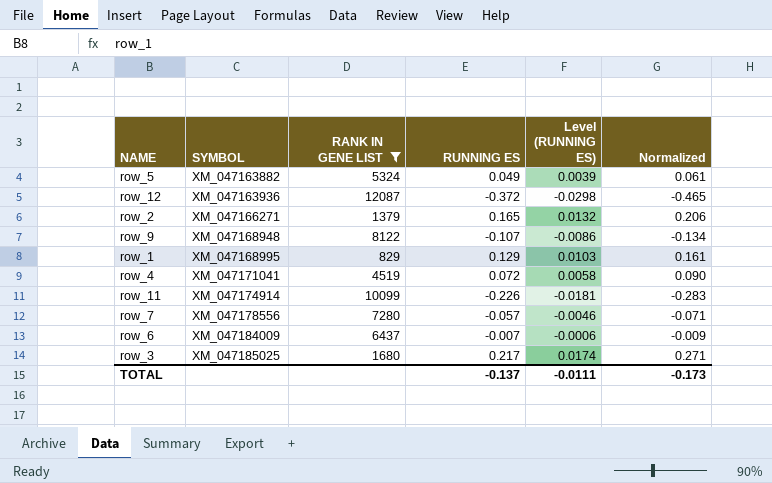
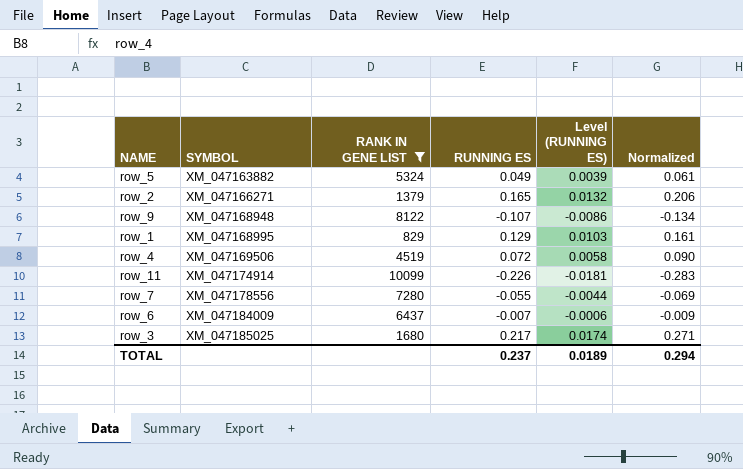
row row_12: XM_047163936 | 12087 | -0.372 | -0.0298 | -0.465 -> none
row_4 | SYMBOL: XM_047171041 -> XM_047169506
row_7 | RUNNING ES: -0.057 -> -0.055
row_7 | Level (RUNNING ES): -0.0046 -> -0.0044
row_7 | Normalized: -0.071 -> -0.069
TOTAL | RUNNING ES: -0.137 -> 0.237
TOTAL | Level (RUNNING ES): -0.0111 -> 0.0189
TOTAL | Normalized: -0.173 -> 0.294

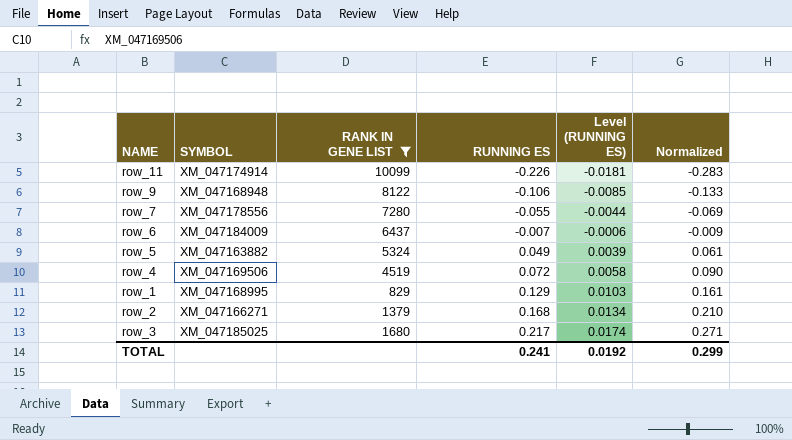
row order: SYMBOL ascending -> RUNNING ES ascending
row_9 | RUNNING ES: -0.107 -> -0.106
row_9 | Level (RUNNING ES): -0.0086 -> -0.0085
row_9 | Normalized: -0.134 -> -0.133
row_2 | RUNNING ES: 0.165 -> 0.168
row_2 | Level (RUNNING ES): 0.0132 -> 0.0134
row_2 | Normalized: 0.206 -> 0.210
TOTAL | RUNNING ES: 0.237 -> 0.241
TOTAL | Level (RUNNING ES): 0.0189 -> 0.0192
TOTAL | Normalized: 0.294 -> 0.299

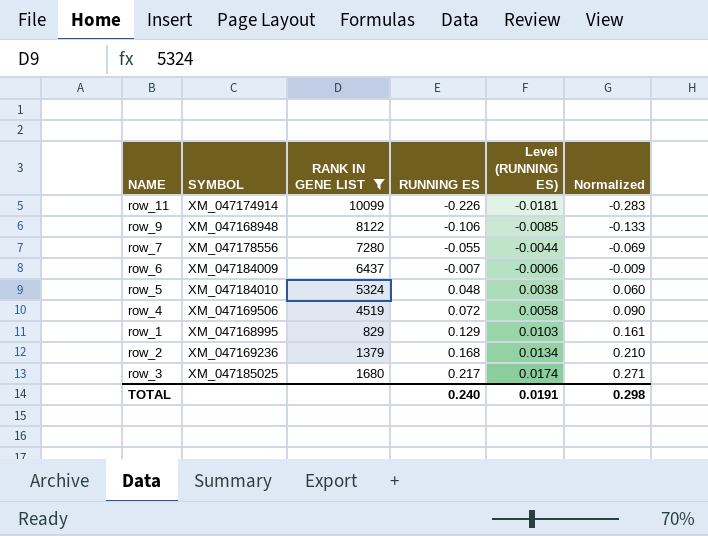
row_5 | SYMBOL: XM_047163882 -> XM_047184010
row_5 | RUNNING ES: 0.049 -> 0.048
row_5 | Level (RUNNING ES): 0.0039 -> 0.0038
row_5 | Normalized: 0.061 -> 0.060
row_2 | SYMBOL: XM_047166271 -> XM_047169236
TOTAL | RUNNING ES: 0.241 -> 0.240
TOTAL | Level (RUNNING ES): 0.0192 -> 0.0191
TOTAL | Normalized: 0.299 -> 0.298

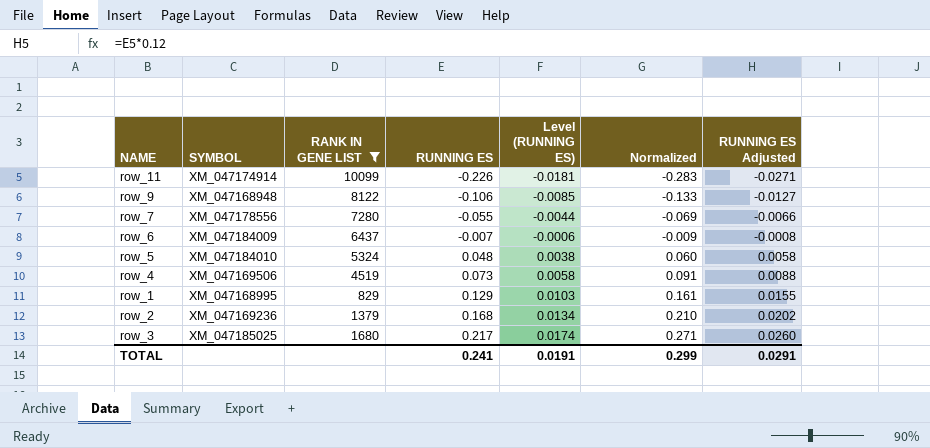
column RUNNING ES Adjusted | formula: none -> [RUNNING ES] * 0.12
row_4 | RUNNING ES: 0.072 -> 0.073
row_4 | Normalized: 0.090 -> 0.091
TOTAL | RUNNING ES: 0.240 -> 0.241
TOTAL | Normalized: 0.298 -> 0.299

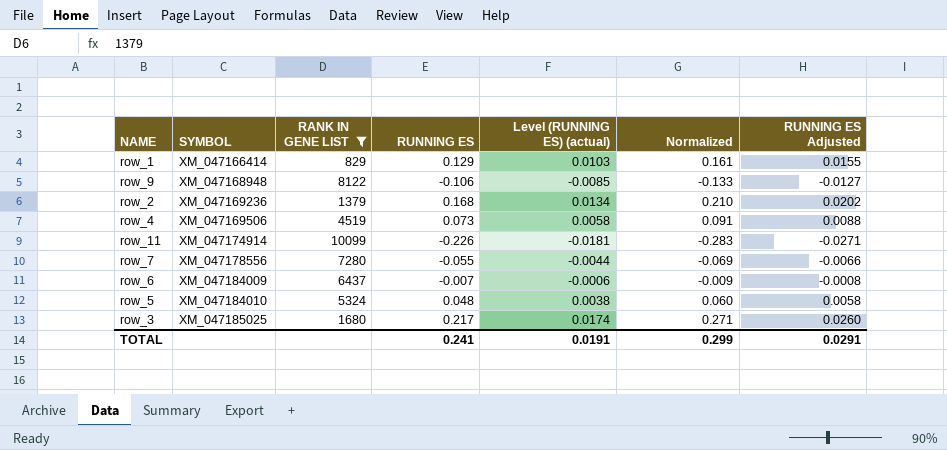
row order: RUNNING ES ascending -> SYMBOL ascending
column name: Level (RUNNING ES) -> Level (RUNNING ES) (actual)
row_1 | SYMBOL: XM_047168995 -> XM_047166414

